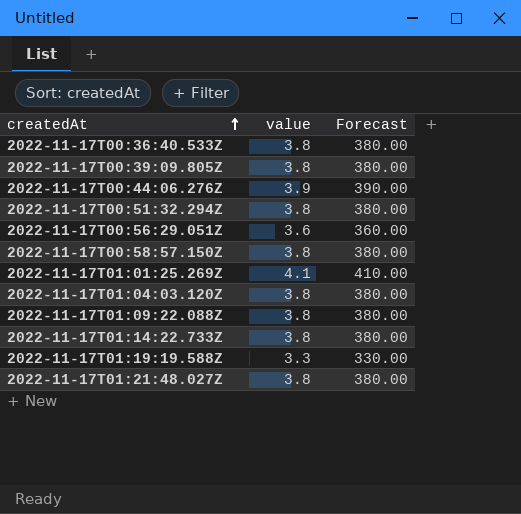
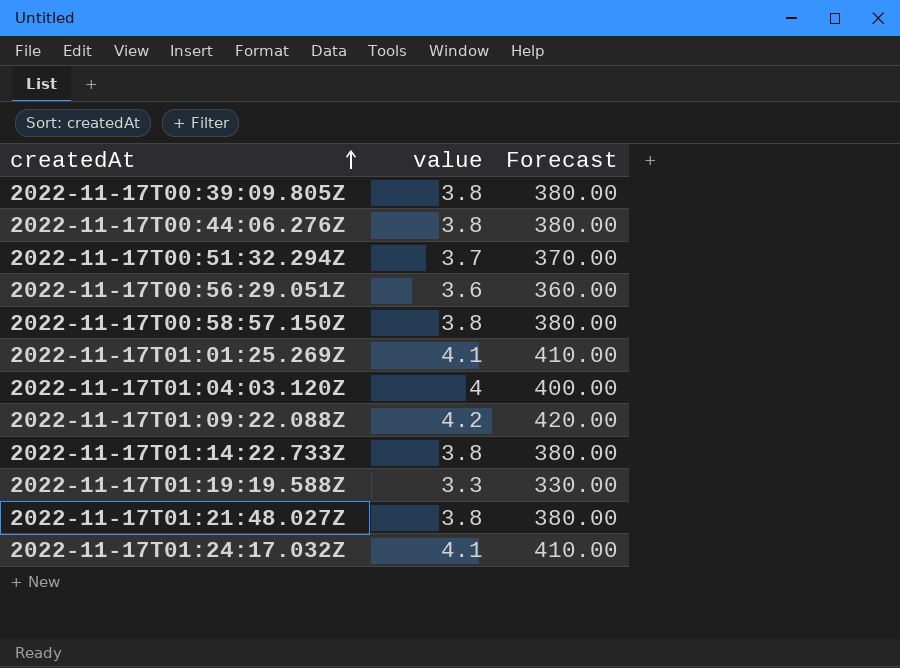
row 2022-11-17T00:36:40.533Z: 3.8 | 380.00 -> none
2022-11-17T00:44:06.276Z | value: 3.9 -> 3.8
2022-11-17T00:44:06.276Z | Forecast: 390.00 -> 380.00
2022-11-17T00:51:32.294Z | value: 3.8 -> 3.7
2022-11-17T00:51:32.294Z | Forecast: 380.00 -> 370.00
2022-11-17T01:04:03.120Z | value: 3.8 -> 4
2022-11-17T01:04:03.120Z | Forecast: 380.00 -> 400.00
2022-11-17T01:09:22.088Z | value: 3.8 -> 4.2
2022-11-17T01:09:22.088Z | Forecast: 380.00 -> 420.00
row 2022-11-17T01:24:17.032Z: none -> 4.1 | 410.00

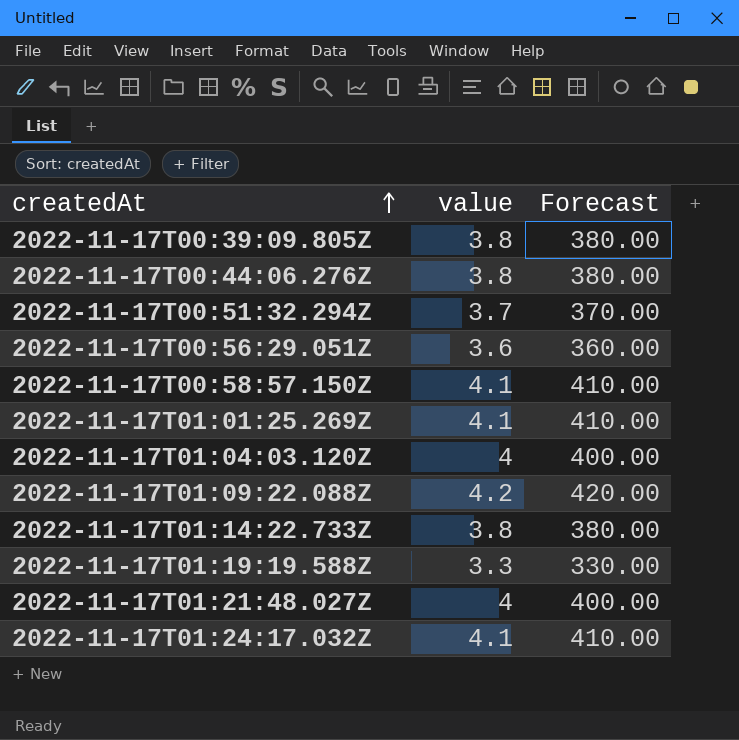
2022-11-17T00:58:57.150Z | value: 3.8 -> 4.1
2022-11-17T00:58:57.150Z | Forecast: 380.00 -> 410.00
2022-11-17T01:21:48.027Z | value: 3.8 -> 4
2022-11-17T01:21:48.027Z | Forecast: 380.00 -> 400.00

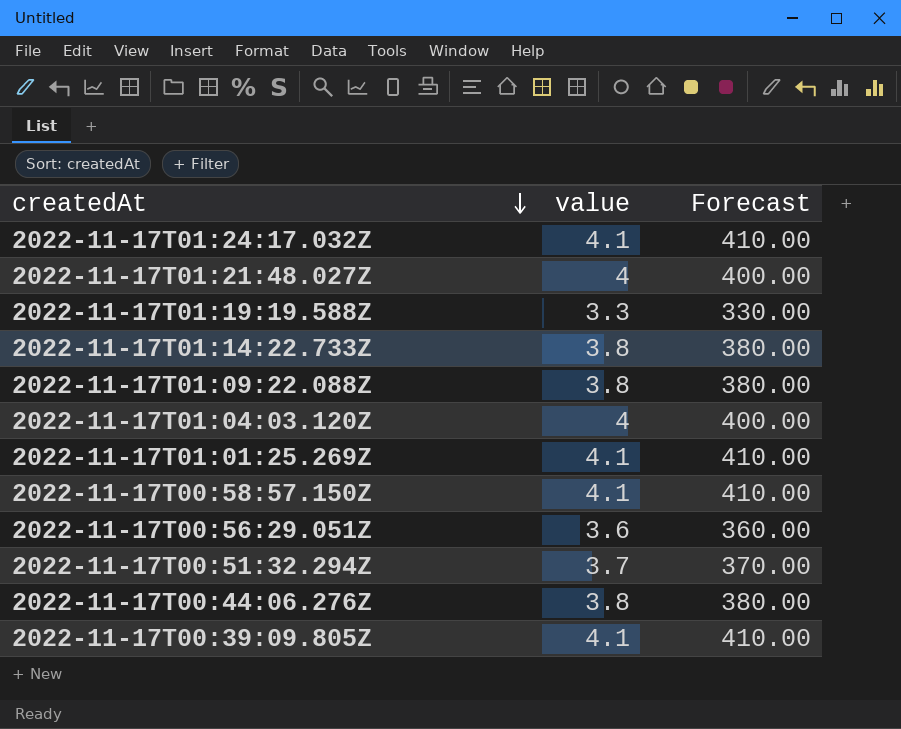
row order: createdAt ascending -> createdAt descending
2022-11-17T01:09:22.088Z | value: 4.2 -> 3.8
2022-11-17T01:09:22.088Z | Forecast: 420.00 -> 380.00
2022-11-17T00:39:09.805Z | value: 3.8 -> 4.1
2022-11-17T00:39:09.805Z | Forecast: 380.00 -> 410.00

